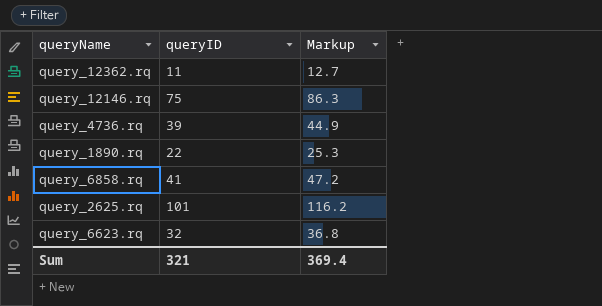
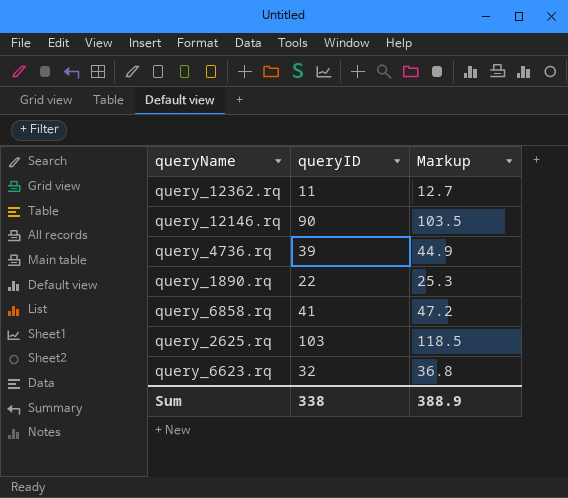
query_12146.rq | queryID: 75 -> 90
query_12146.rq | Markup: 86.3 -> 103.5
query_2625.rq | queryID: 101 -> 103
query_2625.rq | Markup: 116.2 -> 118.5
Sum | queryID: 321 -> 338
Sum | Markup: 369.4 -> 388.9

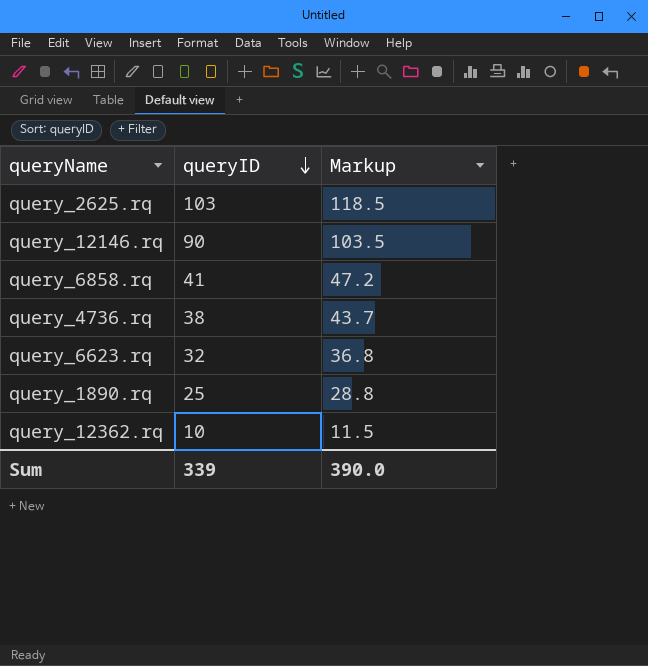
row order: none -> queryID descending
query_4736.rq | queryID: 39 -> 38
query_4736.rq | Markup: 44.9 -> 43.7
query_1890.rq | queryID: 22 -> 25
query_1890.rq | Markup: 25.3 -> 28.8
query_12362.rq | queryID: 11 -> 10
query_12362.rq | Markup: 12.7 -> 11.5
Sum | queryID: 338 -> 339
Sum | Markup: 388.9 -> 390.0

